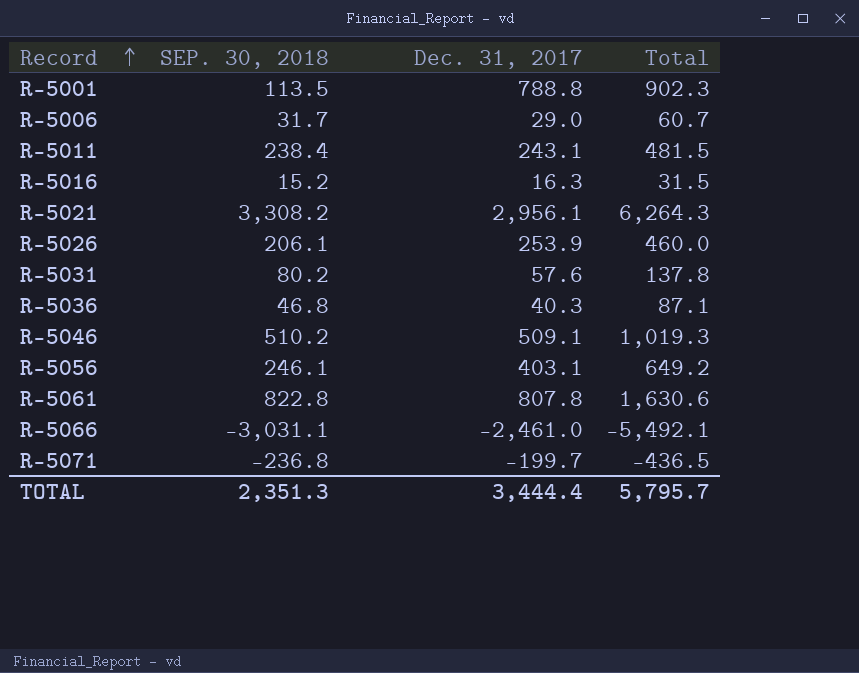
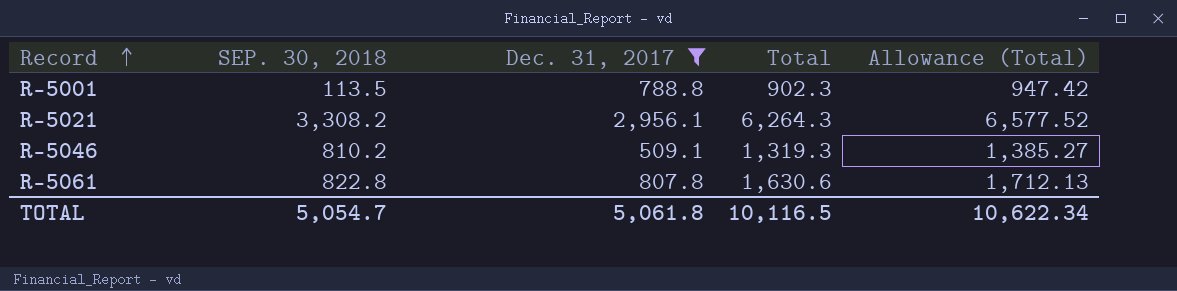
filter: none -> Dec. 31, 2017 >= 509.1
column Allowance (Total) | formula: none -> [Total] * 1.05
R-5046 | SEP. 30, 2018: 510.2 -> 810.2
R-5046 | Total: 1,019.3 -> 1,319.3
TOTAL | SEP. 30, 2018: 2,351.3 -> 5,054.7
TOTAL | Dec. 31, 2017: 3,444.4 -> 5,061.8
TOTAL | Total: 5,795.7 -> 10,116.5

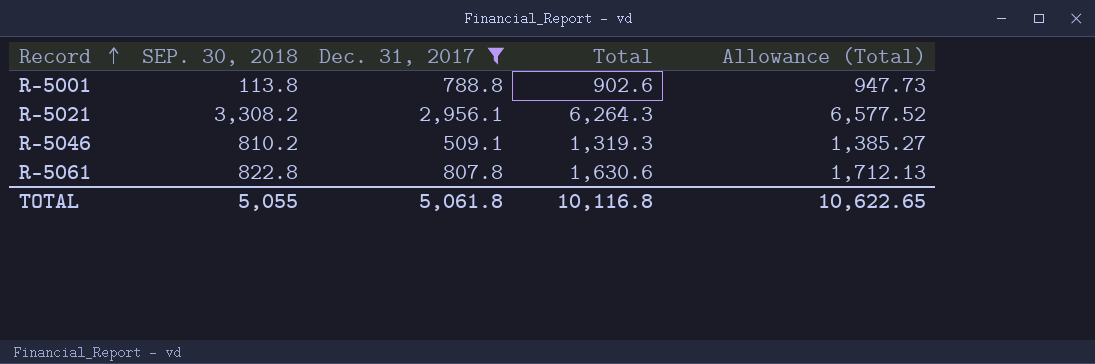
R-5001 | SEP. 30, 2018: 113.5 -> 113.8
R-5001 | Total: 902.3 -> 902.6
R-5001 | Allowance (Total): 947.42 -> 947.73
TOTAL | SEP. 30, 2018: 5,054.7 -> 5,055
TOTAL | Total: 10,116.5 -> 10,116.8
TOTAL | Allowance (Total): 10,622.34 -> 10,622.65

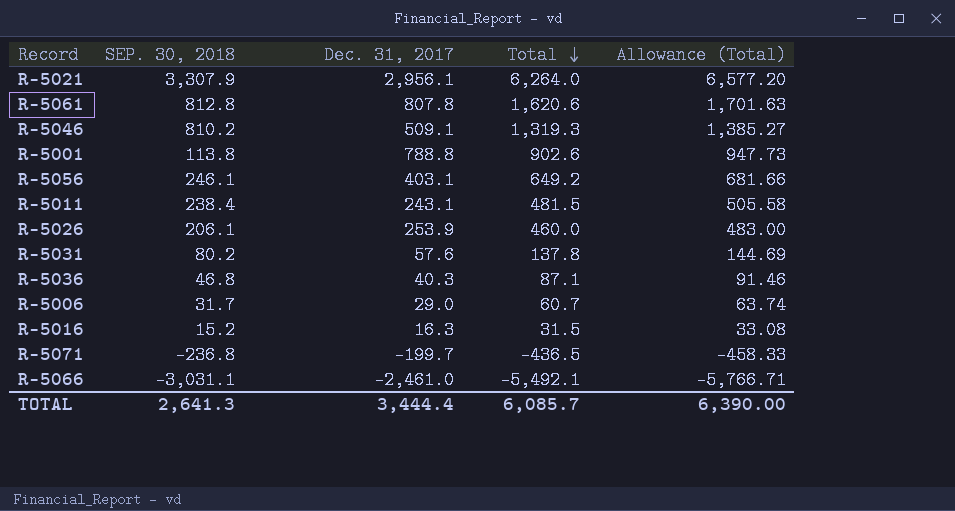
filter: Dec. 31, 2017 >= 509.1 -> none
row order: Record ascending -> Total descending
R-5021 | SEP. 30, 2018: 3,308.2 -> 3,307.9
R-5021 | Total: 6,264.3 -> 6,264.0
R-5021 | Allowance (Total): 6,577.52 -> 6,577.20
R-5061 | SEP. 30, 2018: 822.8 -> 812.8
R-5061 | Total: 1,630.6 -> 1,620.6
R-5061 | Allowance (Total): 1,712.13 -> 1,701.63
TOTAL | SEP. 30, 2018: 5,055 -> 2,641.3
TOTAL | Dec. 31, 2017: 5,061.8 -> 3,444.4
TOTAL | Total: 10,116.8 -> 6,085.7
TOTAL | Allowance (Total): 10,622.65 -> 6,390.00

